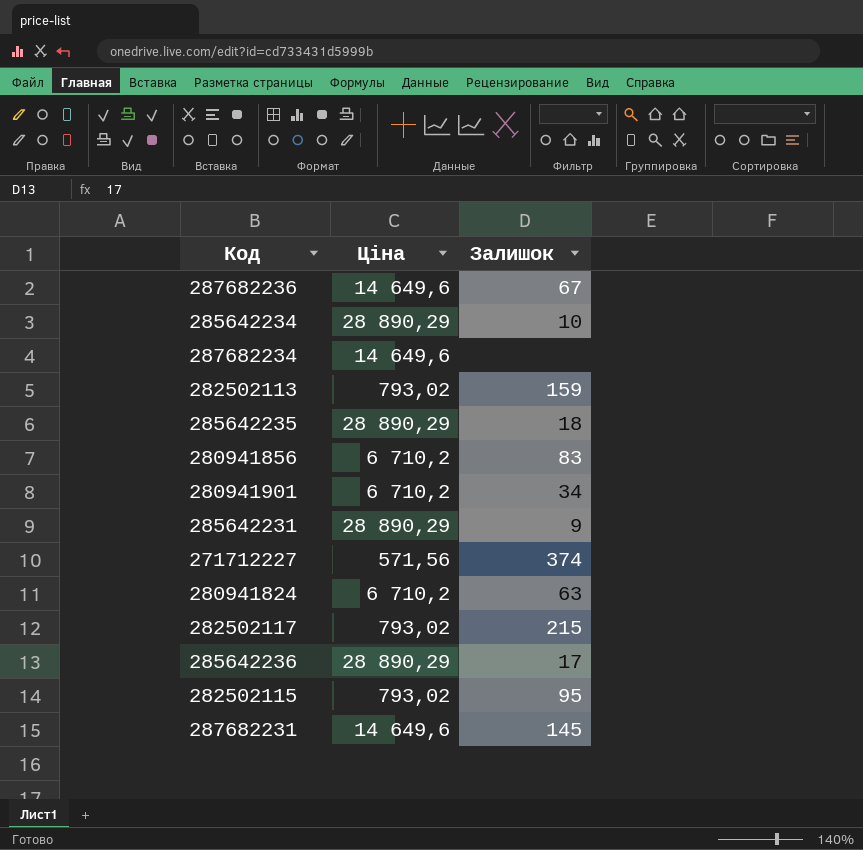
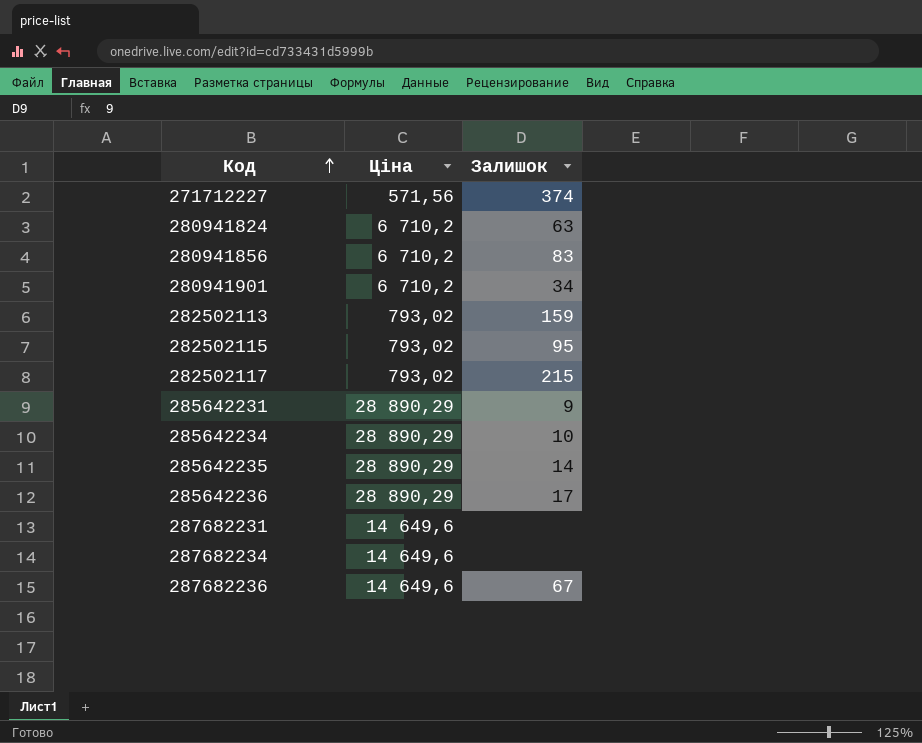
row order: none -> Код ascending
285642235 | Залишок: 18 -> 14
287682231 | Залишок: 145 -> none

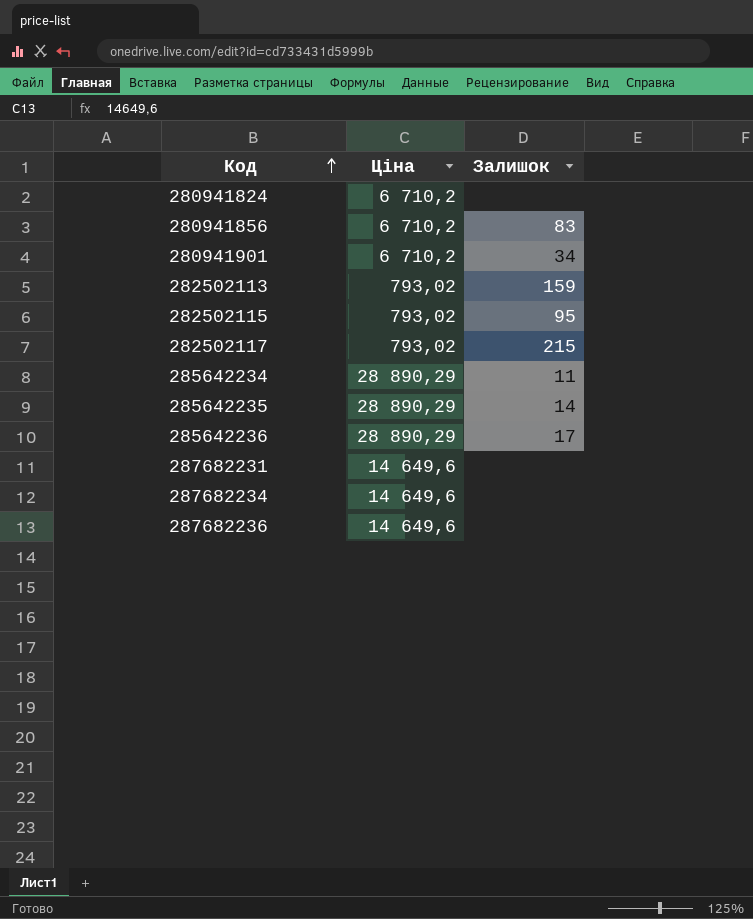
row 271712227: 571,56 | 374 -> none
row 285642231: 28 890,29 | 9 -> none
280941824 | Залишок: 63 -> none
285642234 | Залишок: 10 -> 11
287682236 | Залишок: 67 -> none

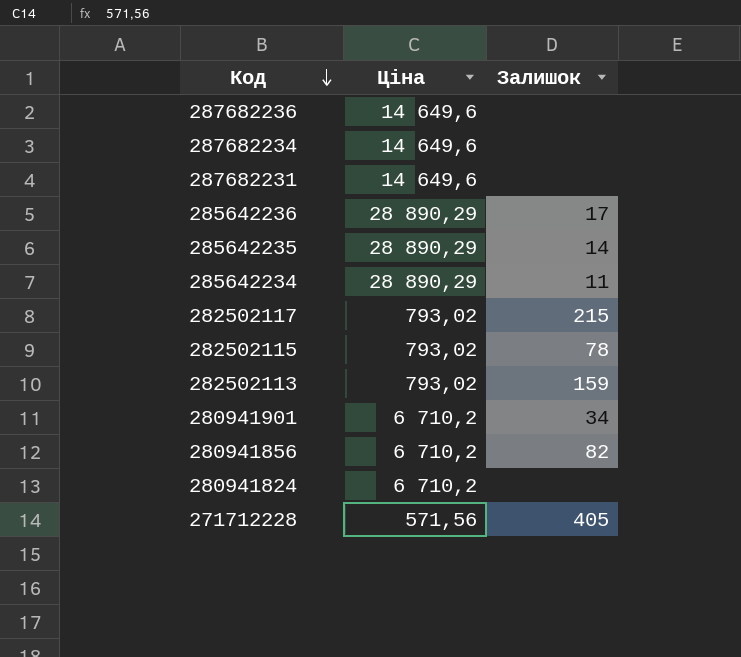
row order: Код ascending -> Код descending
282502115 | Залишок: 95 -> 78
280941856 | Залишок: 83 -> 82
row 271712228: none -> 571,56 | 405

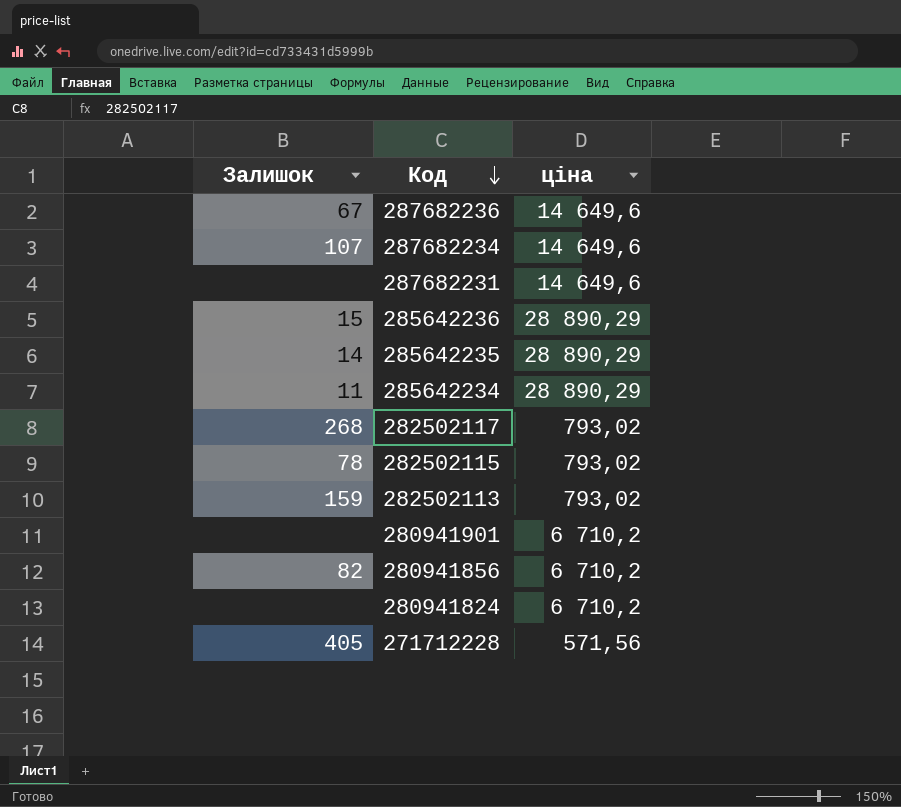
column Залишок | position: 3 -> 1
column name: Ціна -> ціна
287682236 | Залишок: none -> 67
287682234 | Залишок: none -> 107
285642236 | Залишок: 17 -> 15
282502117 | Залишок: 215 -> 268
280941901 | Залишок: 34 -> none

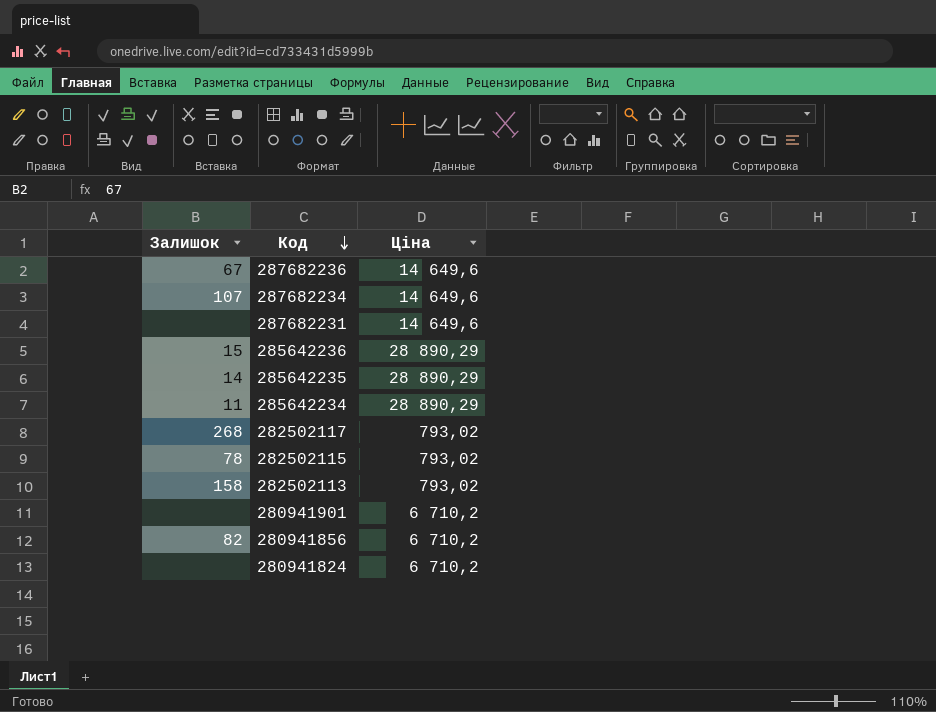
column name: ціна -> Ціна
row 271712228: 405 | 571,56 -> none
282502113 | Залишок: 159 -> 158

